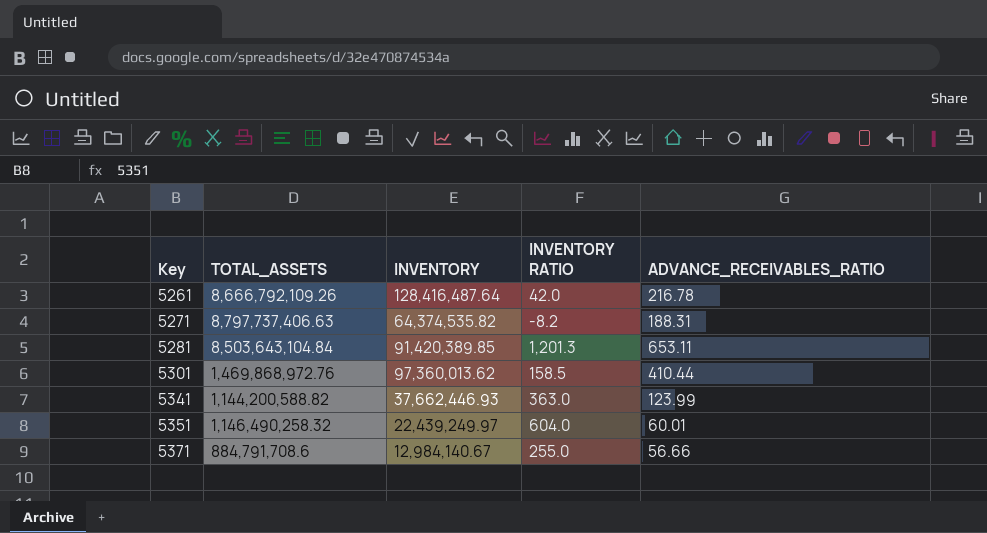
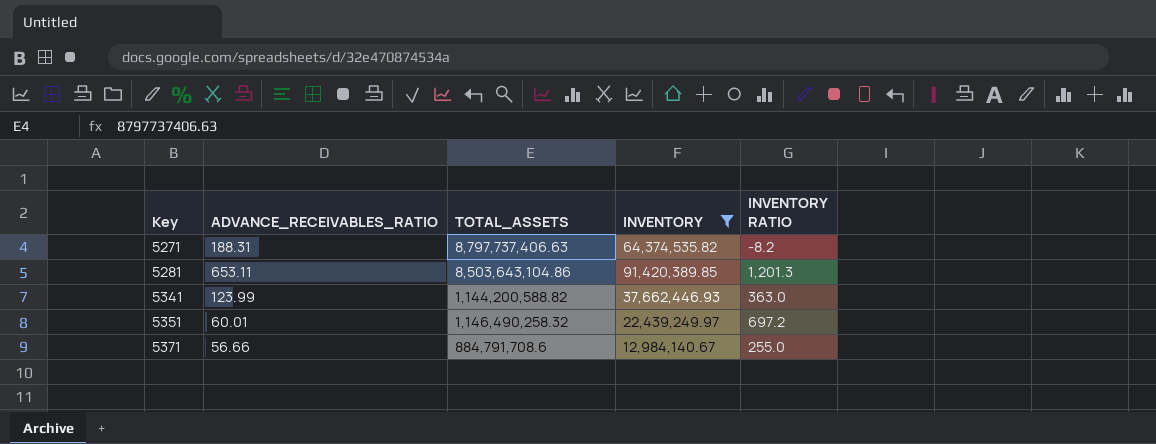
filter: none -> INVENTORY <= 91,420,389.85
column ADVANCE_RECEIVABLES_RATIO | position: 5 -> 2
5281 | TOTAL_ASSETS: 8,503,643,104.84 -> 8,503,643,104.86
5351 | INVENTORY RATIO: 604.0 -> 697.2

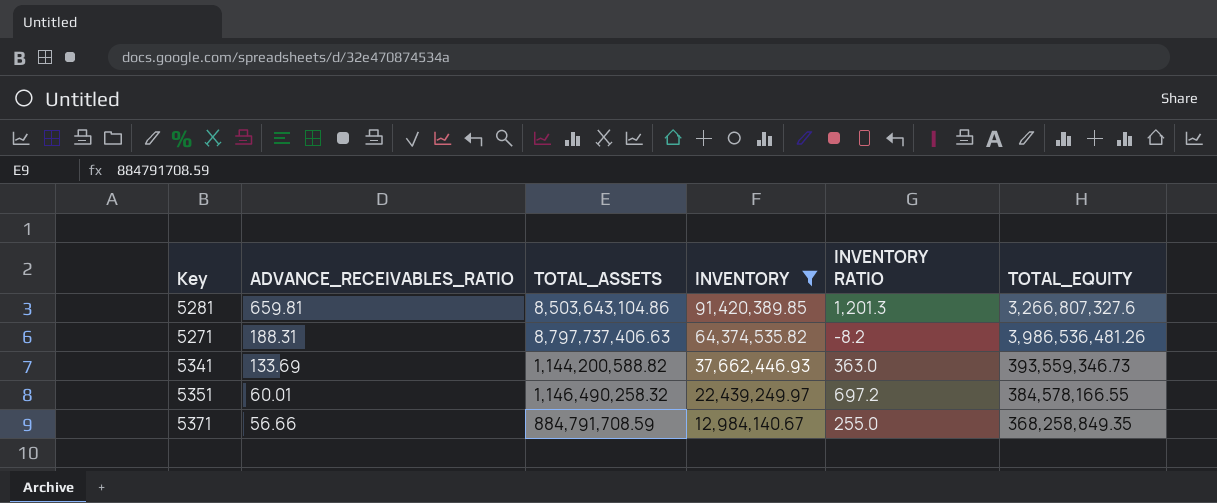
row order: Key ascending -> ADVANCE_RECEIVABLES_RATIO descending
column TOTAL_EQUITY | position: none -> 6
5281 | ADVANCE_RECEIVABLES_RATIO: 653.11 -> 659.81
5341 | ADVANCE_RECEIVABLES_RATIO: 123.99 -> 133.69
5371 | TOTAL_ASSETS: 884,791,708.6 -> 884,791,708.59

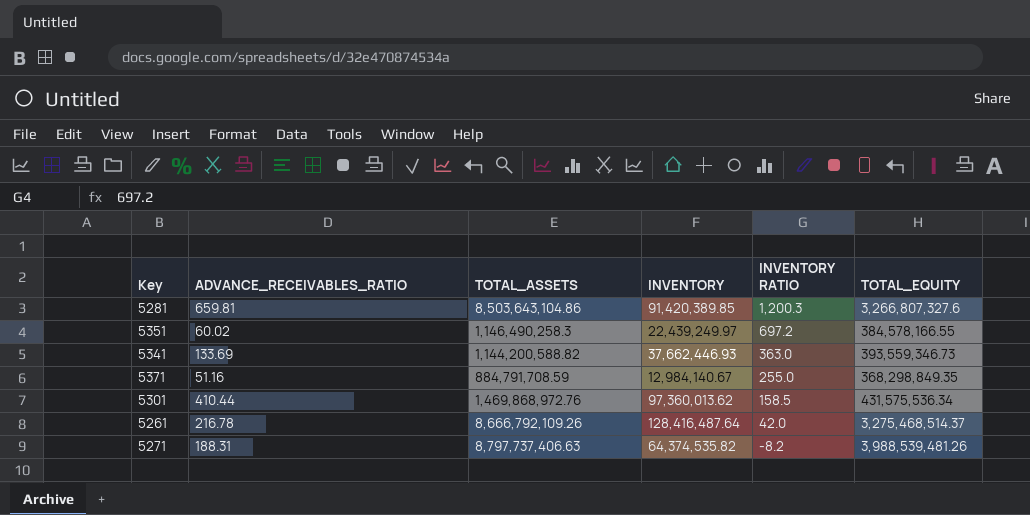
filter: INVENTORY <= 91,420,389.85 -> none
row order: ADVANCE_RECEIVABLES_RATIO descending -> INVENTORY RATIO descending
5281 | INVENTORY RATIO: 1,201.3 -> 1,200.3
5351 | ADVANCE_RECEIVABLES_RATIO: 60.01 -> 60.02
5351 | TOTAL_ASSETS: 1,146,490,258.32 -> 1,146,490,258.3
5371 | ADVANCE_RECEIVABLES_RATIO: 56.66 -> 51.16
5371 | TOTAL_EQUITY: 368,258,849.35 -> 368,298,849.35
5271 | TOTAL_EQUITY: 3,986,536,481.26 -> 3,988,539,481.26

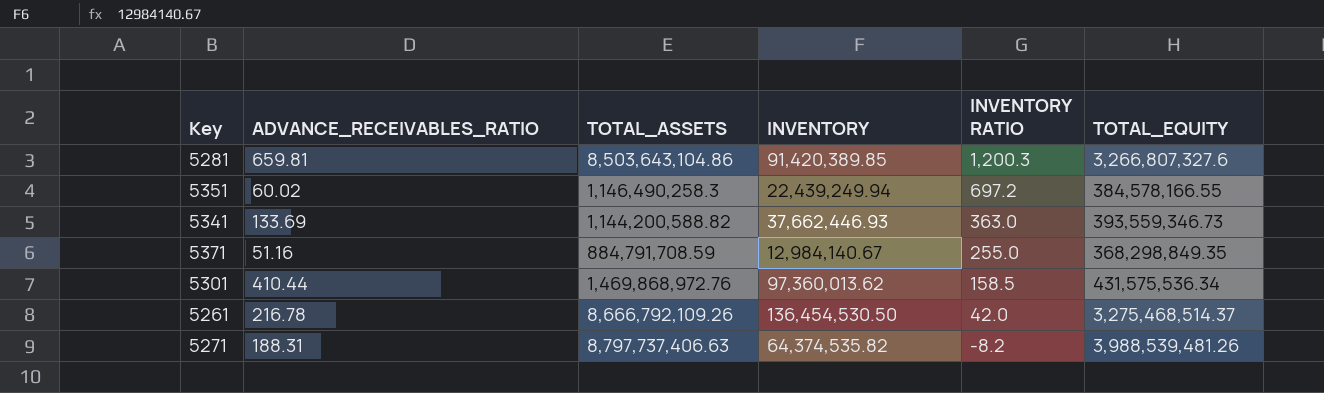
5351 | INVENTORY: 22,439,249.97 -> 22,439,249.94
5261 | INVENTORY: 128,416,487.64 -> 136,454,530.50

